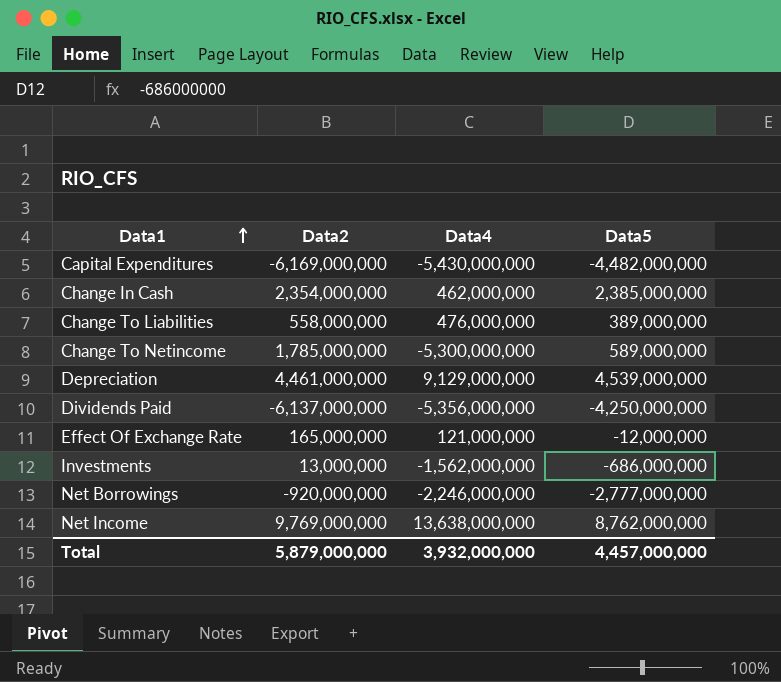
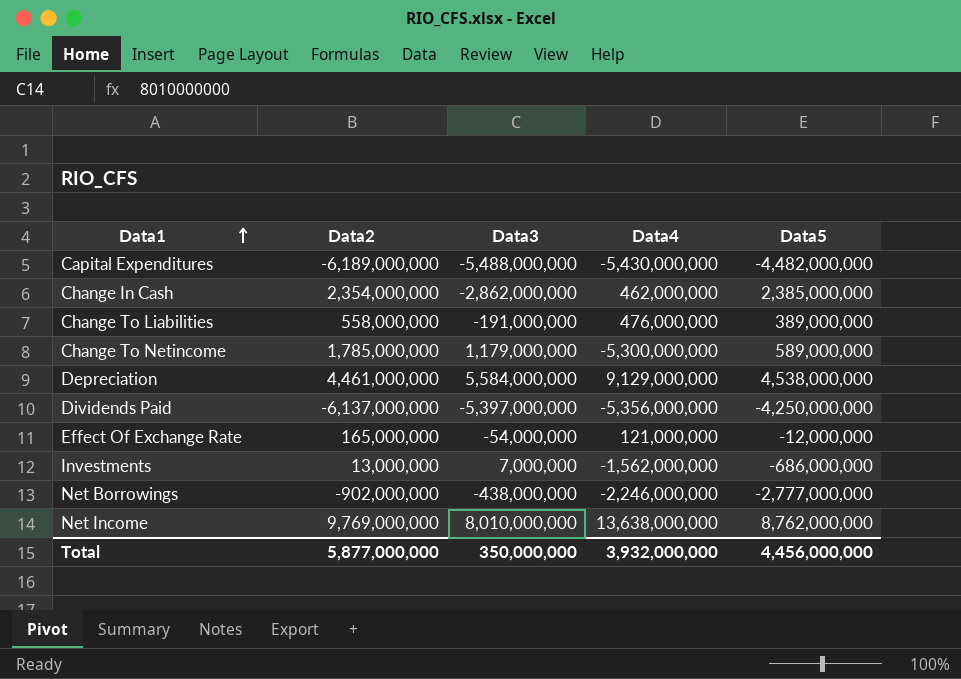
column Data3 | position: none -> 3
Capital Expenditures | Data2: -6,169,000,000 -> -6,189,000,000
Depreciation | Data5: 4,539,000,000 -> 4,538,000,000
Net Borrowings | Data2: -920,000,000 -> -902,000,000
Total | Data2: 5,879,000,000 -> 5,877,000,000
Total | Data5: 4,457,000,000 -> 4,456,000,000

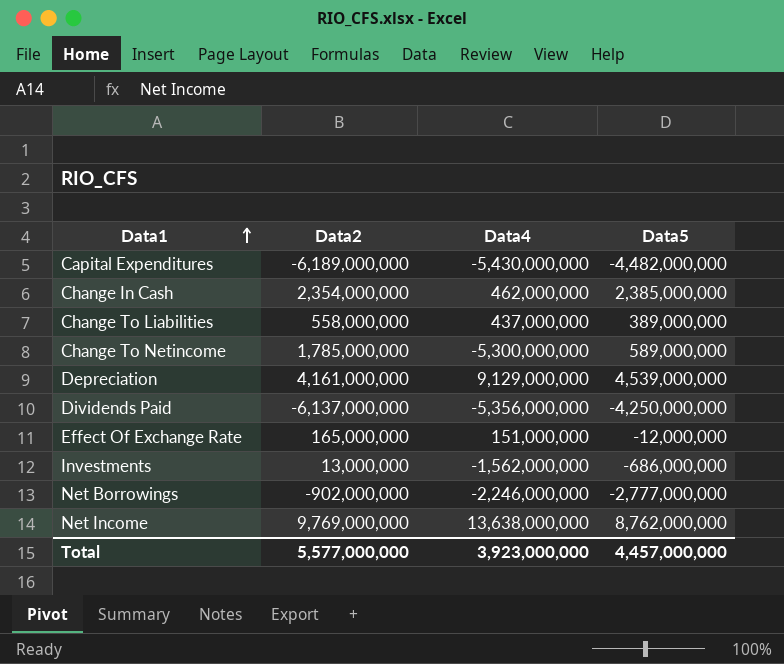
column Data3 | position: 3 -> none
Change To Liabilities | Data4: 476,000,000 -> 437,000,000
Depreciation | Data2: 4,461,000,000 -> 4,161,000,000
Depreciation | Data5: 4,538,000,000 -> 4,539,000,000
Effect Of Exchange Rate | Data4: 121,000,000 -> 151,000,000
Total | Data2: 5,877,000,000 -> 5,577,000,000
Total | Data4: 3,932,000,000 -> 3,923,000,000
Total | Data5: 4,456,000,000 -> 4,457,000,000

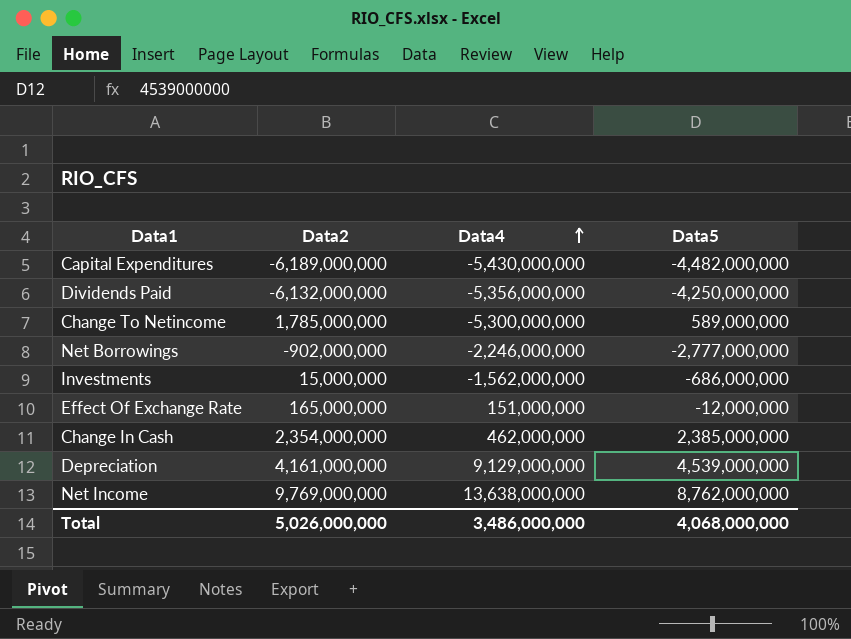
row order: Data1 ascending -> Data4 ascending
row Change To Liabilities: 558,000,000 | 437,000,000 | 389,000,000 -> none
Dividends Paid | Data2: -6,137,000,000 -> -6,132,000,000
Investments | Data2: 13,000,000 -> 15,000,000
Total | Data2: 5,577,000,000 -> 5,026,000,000
Total | Data4: 3,923,000,000 -> 3,486,000,000
Total | Data5: 4,457,000,000 -> 4,068,000,000

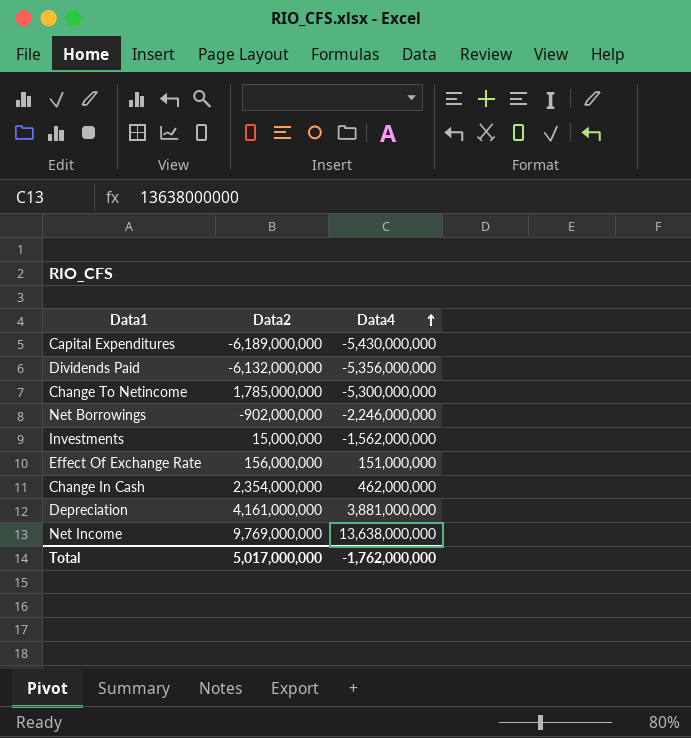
column Data5 | position: 4 -> none
Effect Of Exchange Rate | Data2: 165,000,000 -> 156,000,000
Depreciation | Data4: 9,129,000,000 -> 3,881,000,000
Total | Data2: 5,026,000,000 -> 5,017,000,000
Total | Data4: 3,486,000,000 -> -1,762,000,000

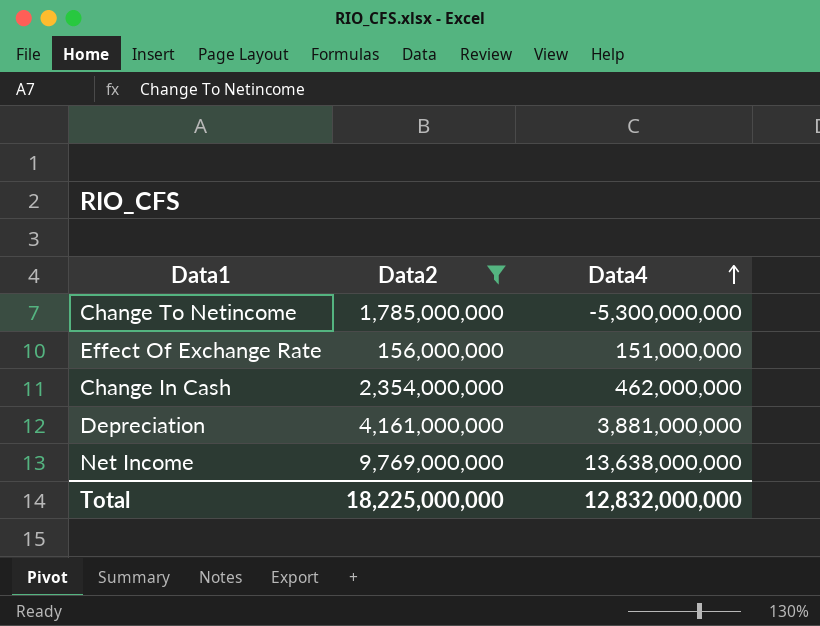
filter: none -> Data2 >= 156,000,000
Total | Data2: 5,017,000,000 -> 18,225,000,000
Total | Data4: -1,762,000,000 -> 12,832,000,000

